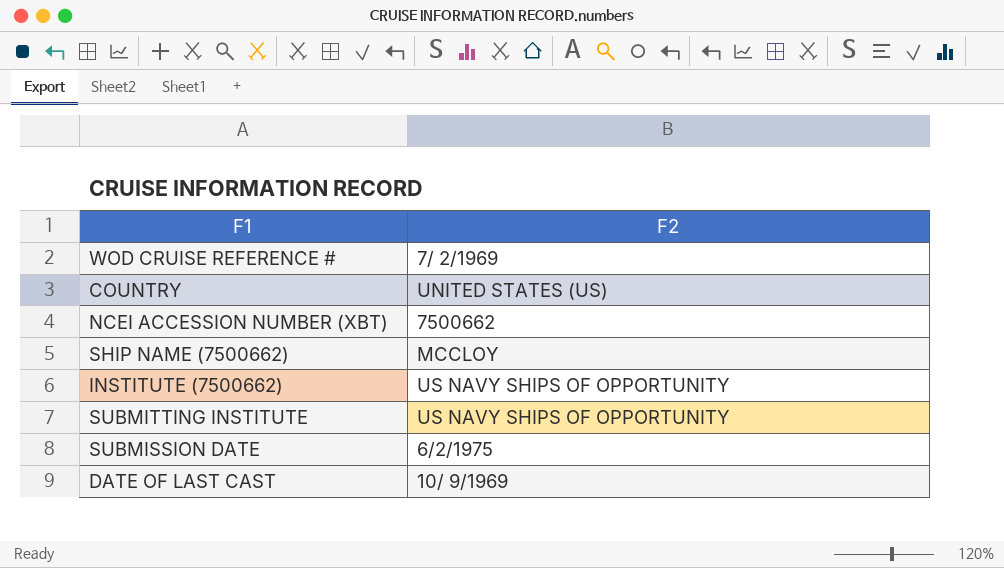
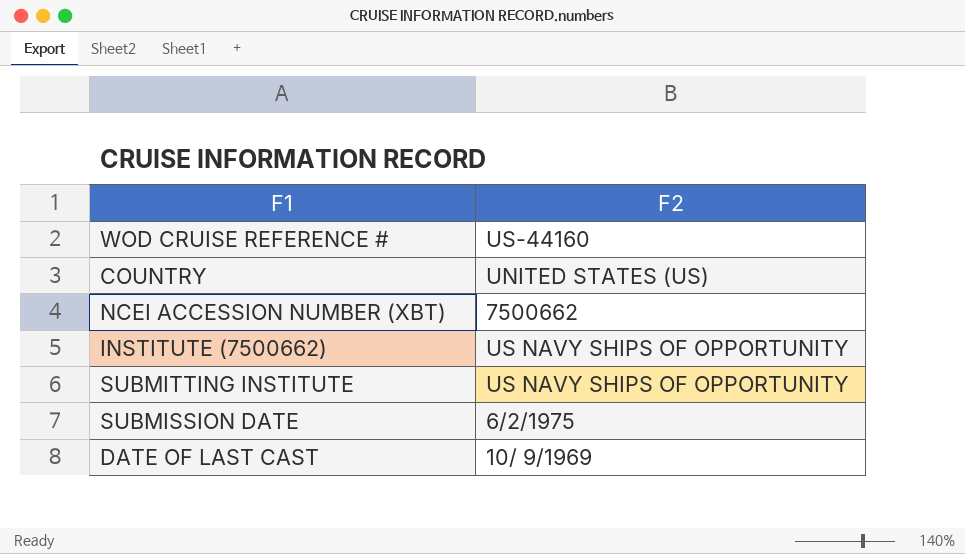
row SHIP NAME (7500662): MCCLOY -> none
WOD CRUISE REFERENCE # | F2: 7/ 2/1969 -> US-44160

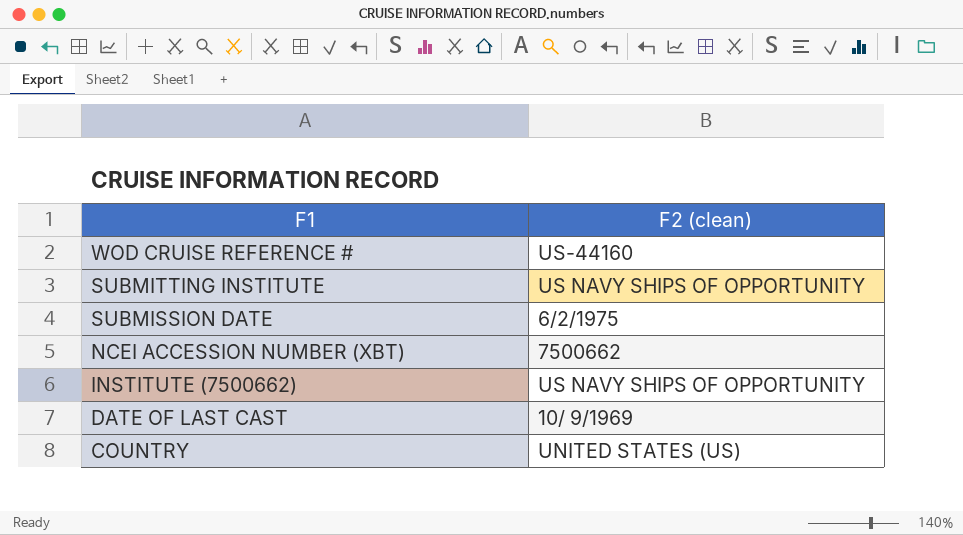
row order: none -> F1 descending
column name: F2 -> F2 (clean)

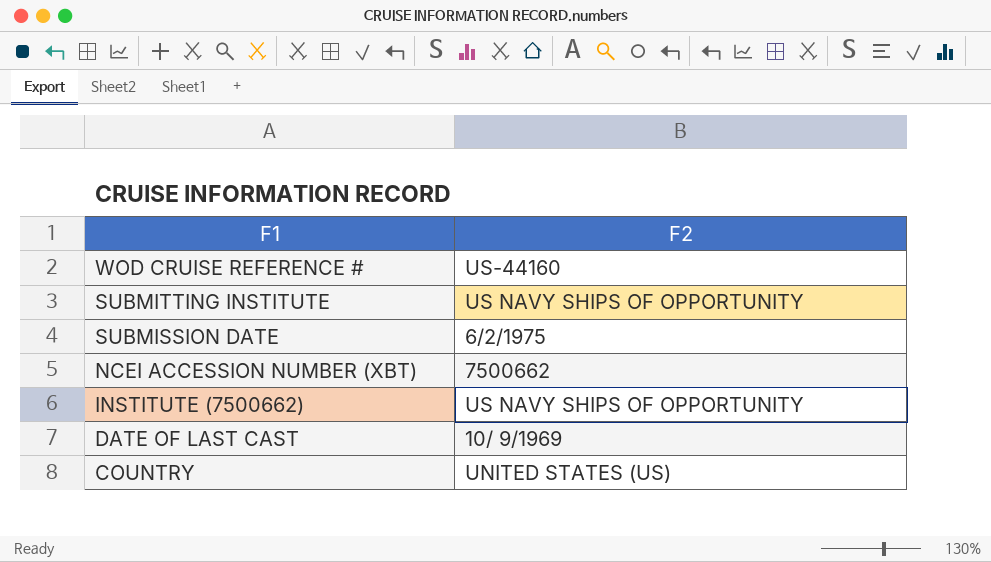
column name: F2 (clean) -> F2

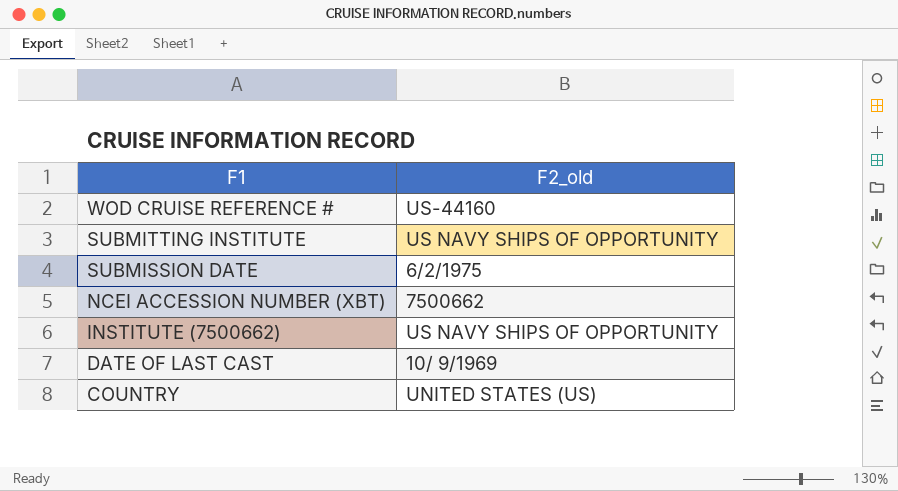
column name: F2 -> F2_old

